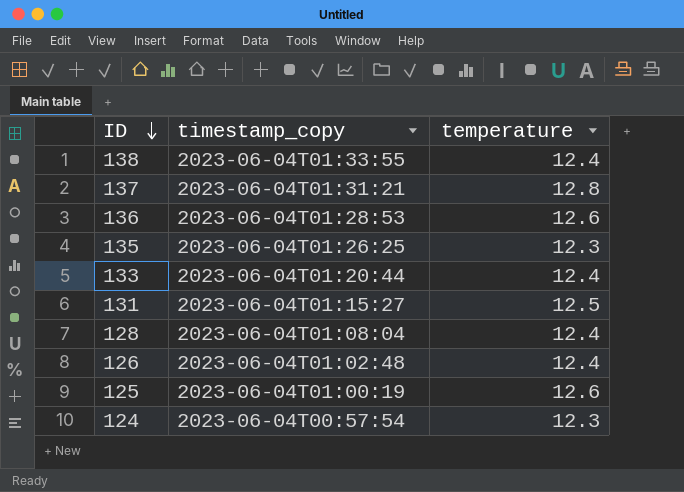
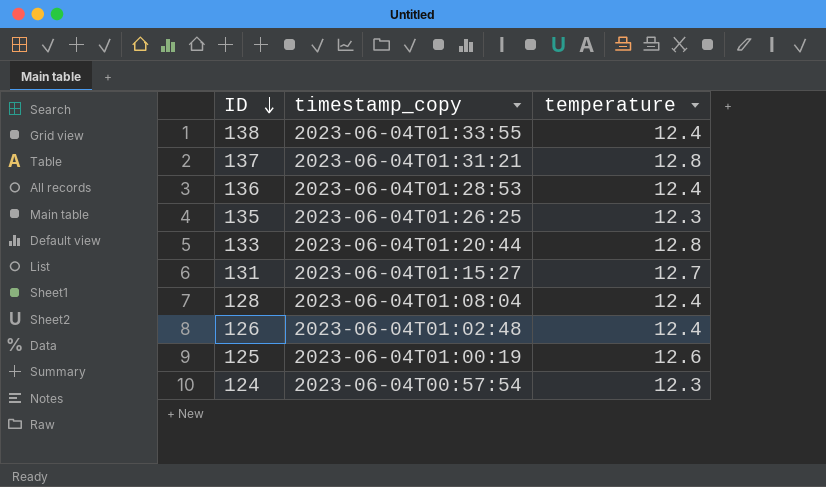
136 | temperature: 12.6 -> 12.4
133 | temperature: 12.4 -> 12.8
131 | temperature: 12.5 -> 12.7

